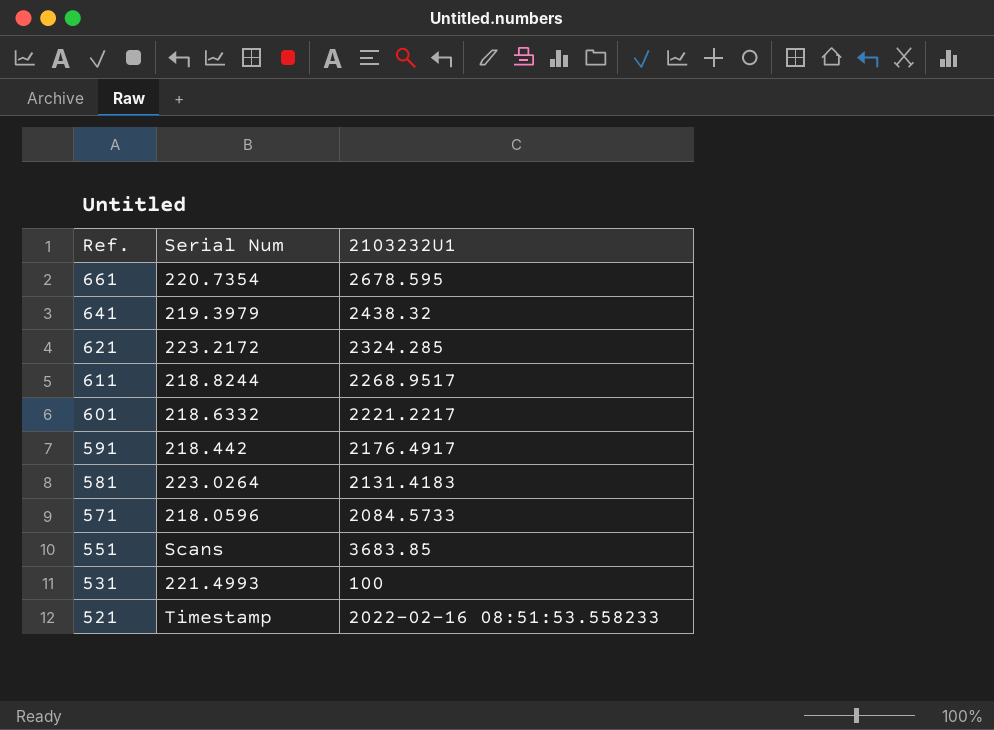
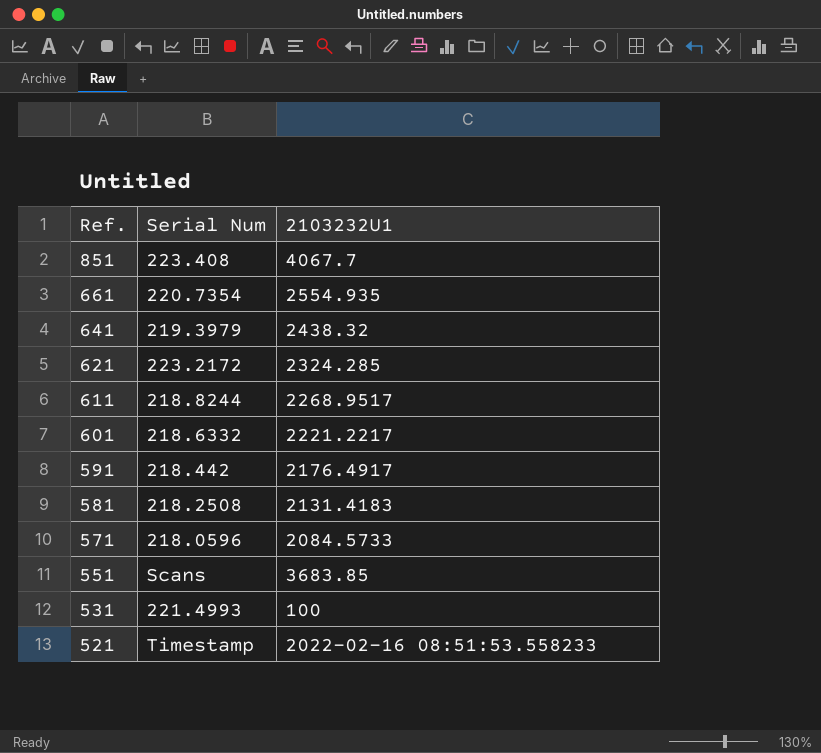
row 851: none -> 223.408 | 4067.7
661 | 2103232U1: 2678.595 -> 2554.935
581 | Serial Num: 223.0264 -> 218.2508

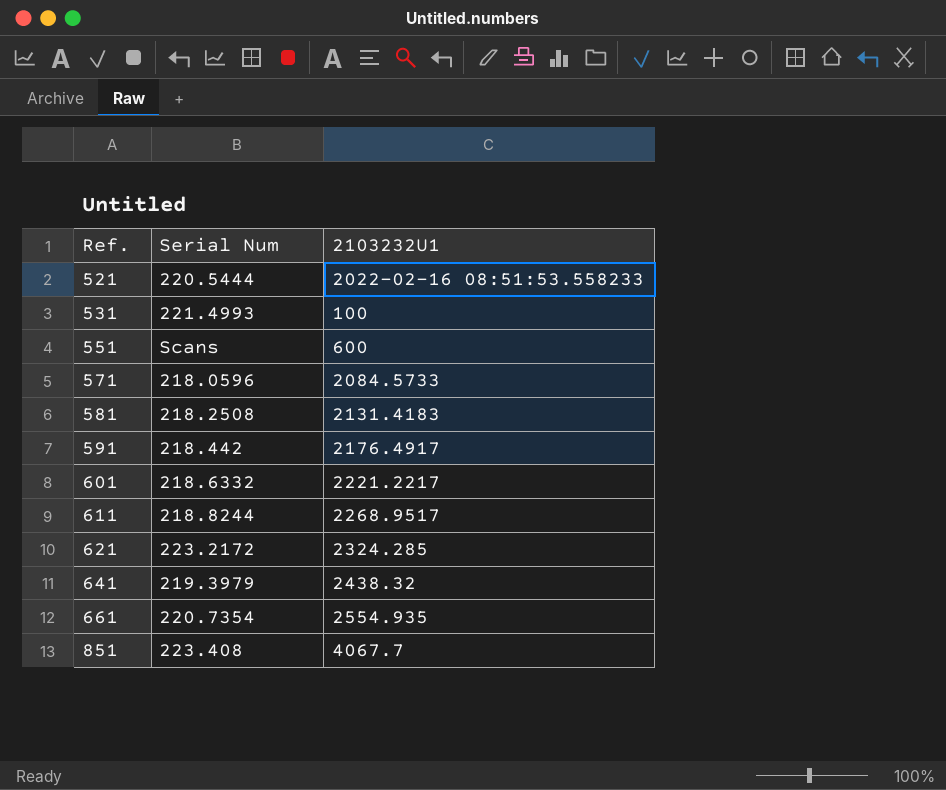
row order: Ref. descending -> Ref. ascending
521 | Serial Num: Timestamp -> 220.5444
551 | 2103232U1: 3683.85 -> 600

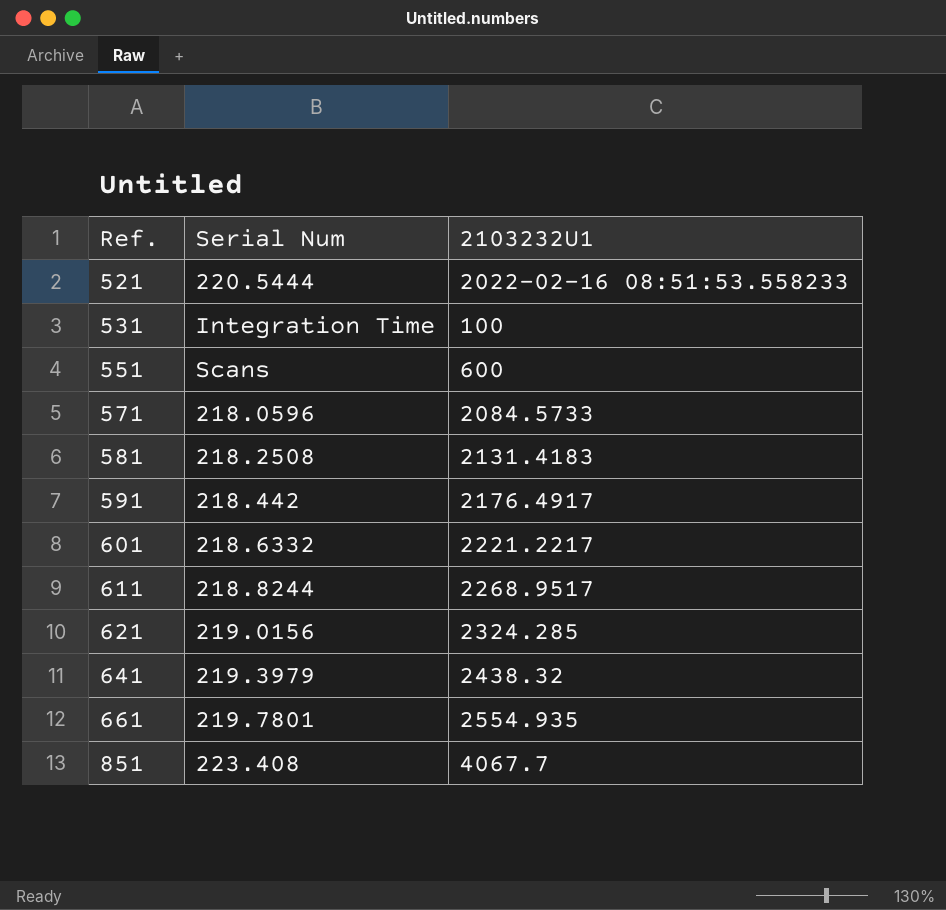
531 | Serial Num: 221.4993 -> Integration Time
621 | Serial Num: 223.2172 -> 219.0156
661 | Serial Num: 220.7354 -> 219.7801

